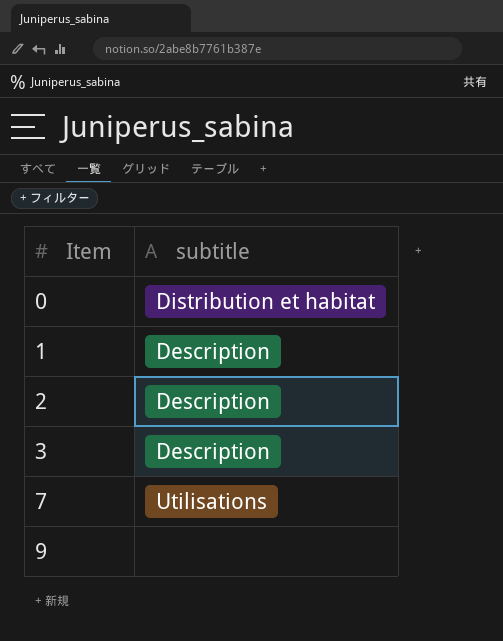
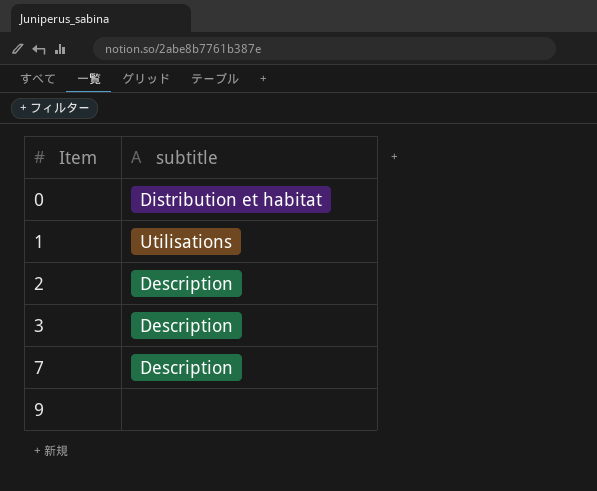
1 | subtitle: Description -> Utilisations
7 | subtitle: Utilisations -> Description

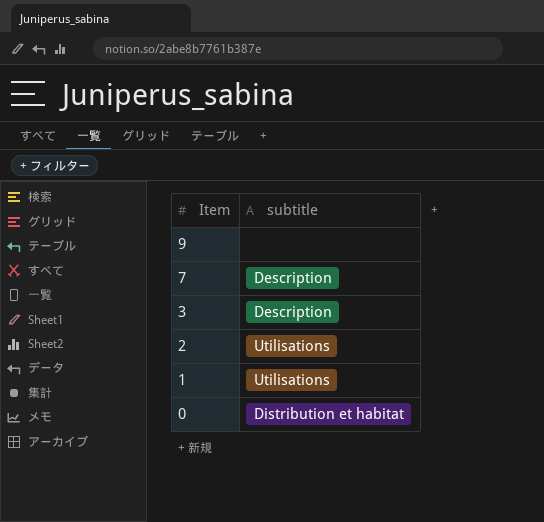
row order: Item ascending -> Item descending
2 | subtitle: Description -> Utilisations

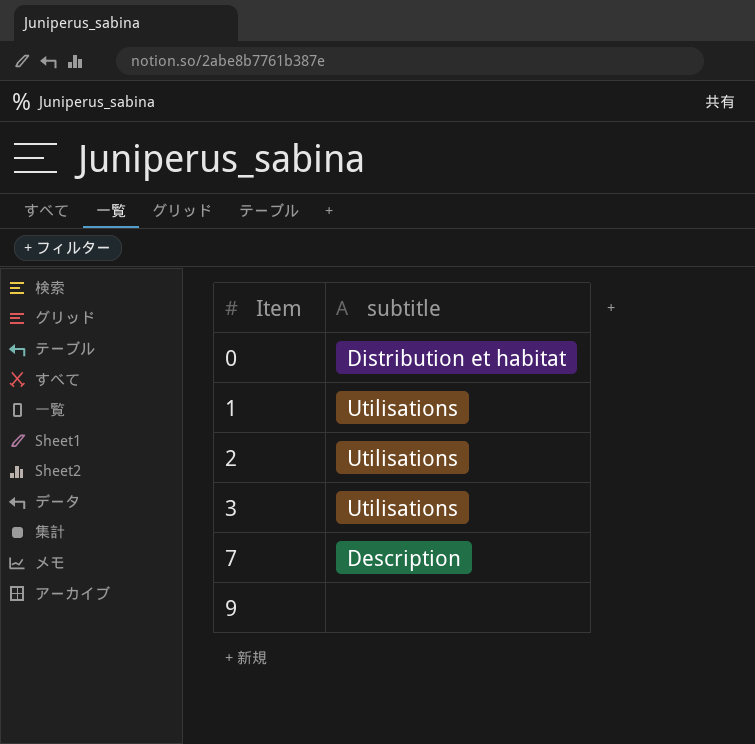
row order: Item descending -> Item ascending
3 | subtitle: Description -> Utilisations

